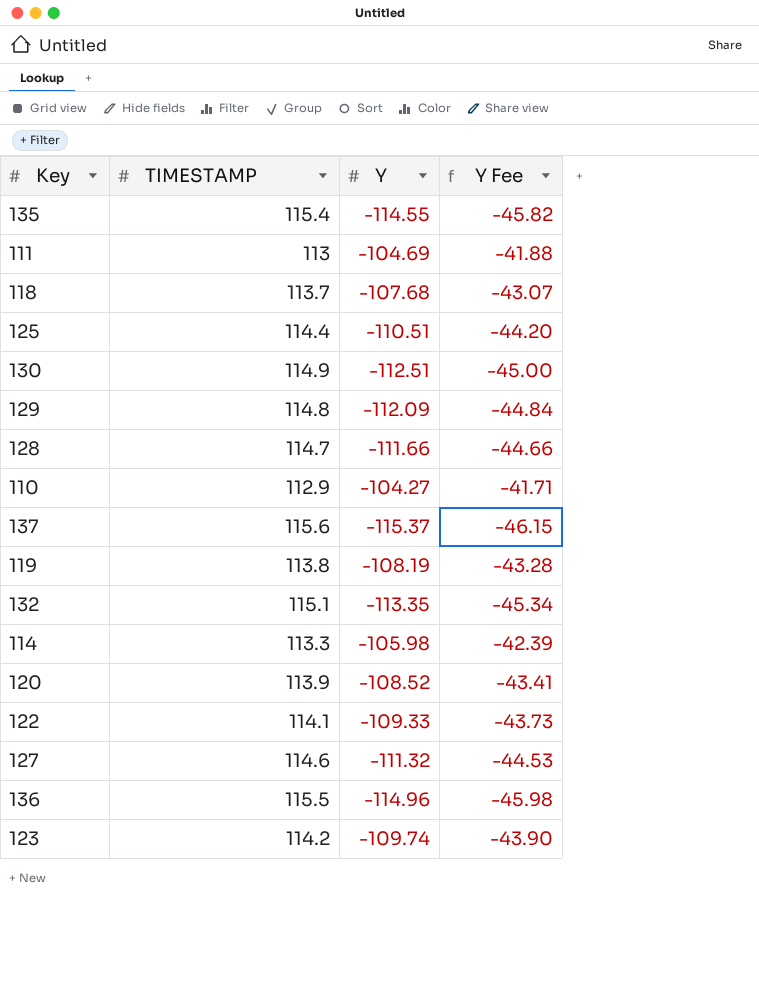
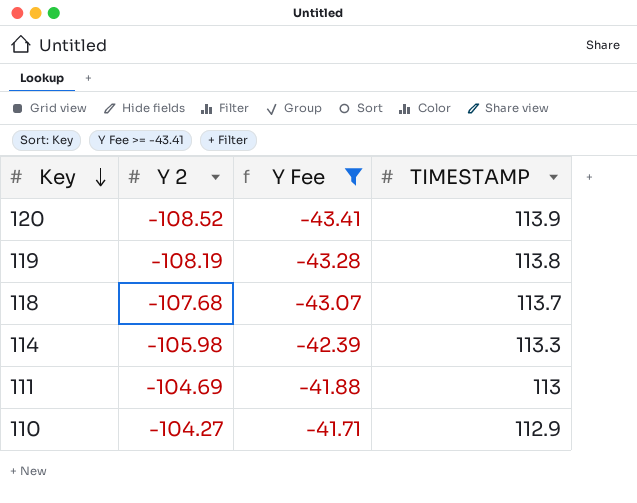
filter: none -> Y Fee >= -43.41
row order: none -> Key descending
column name: Y -> Y 2
column TIMESTAMP | position: 2 -> 4

